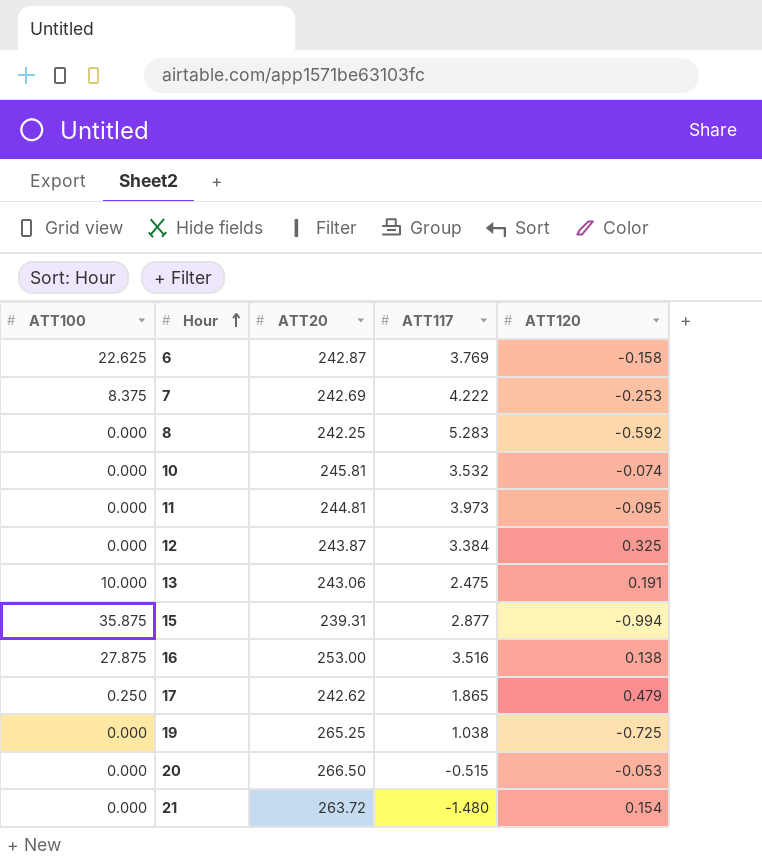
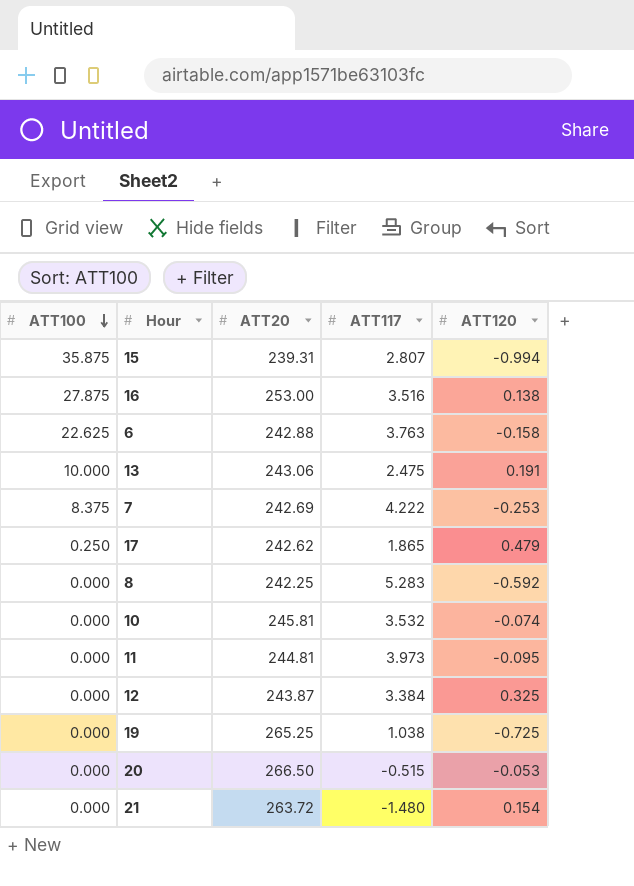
row order: Hour ascending -> ATT100 descending
15 | ATT117: 2.877 -> 2.807
6 | ATT20: 242.87 -> 242.88
6 | ATT117: 3.769 -> 3.763

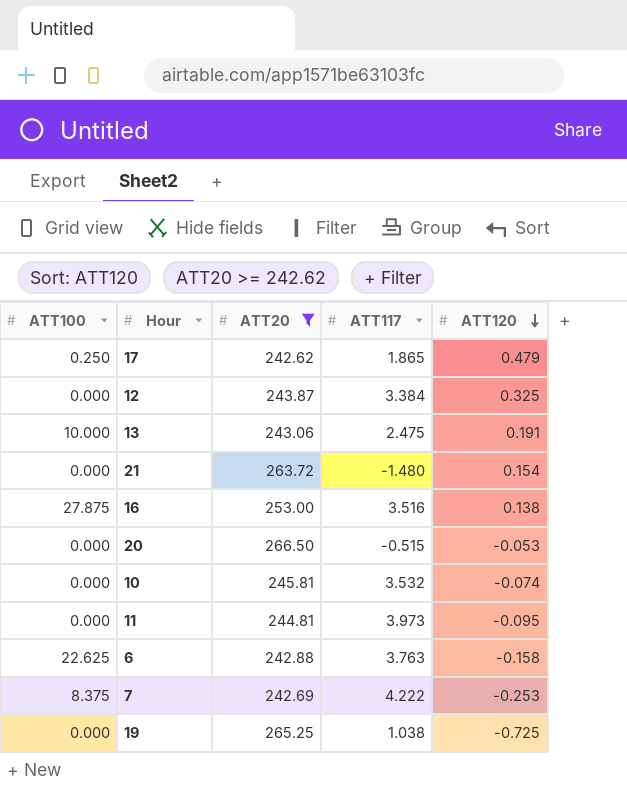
filter: none -> ATT20 >= 242.62
row order: ATT100 descending -> ATT120 descending

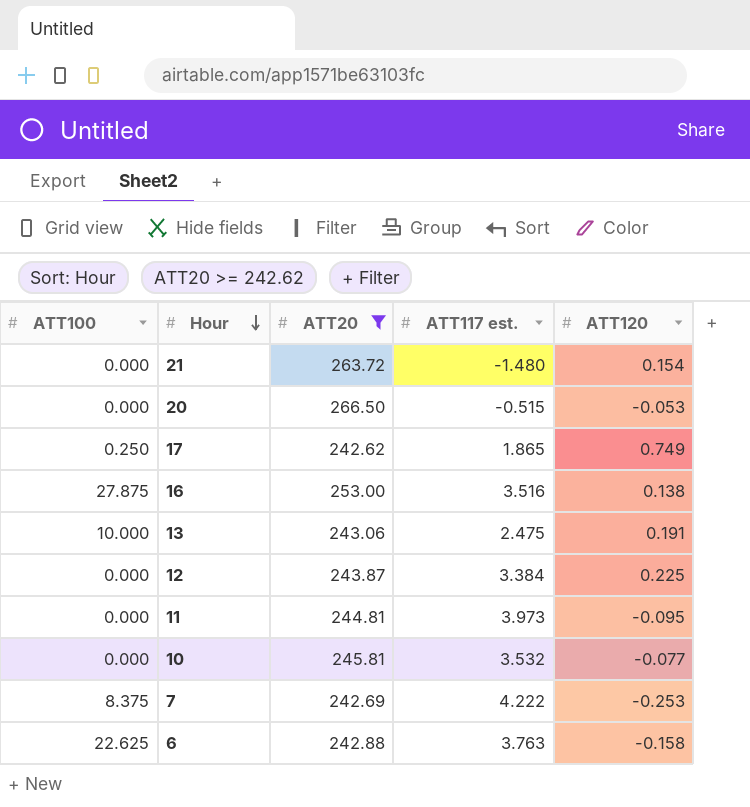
row order: ATT120 descending -> Hour descending
column name: ATT117 -> ATT117 est.
row 19: 0.000 | 265.25 | 1.038 | -0.725 -> none
17 | ATT120: 0.479 -> 0.749
12 | ATT120: 0.325 -> 0.225
10 | ATT120: -0.074 -> -0.077

